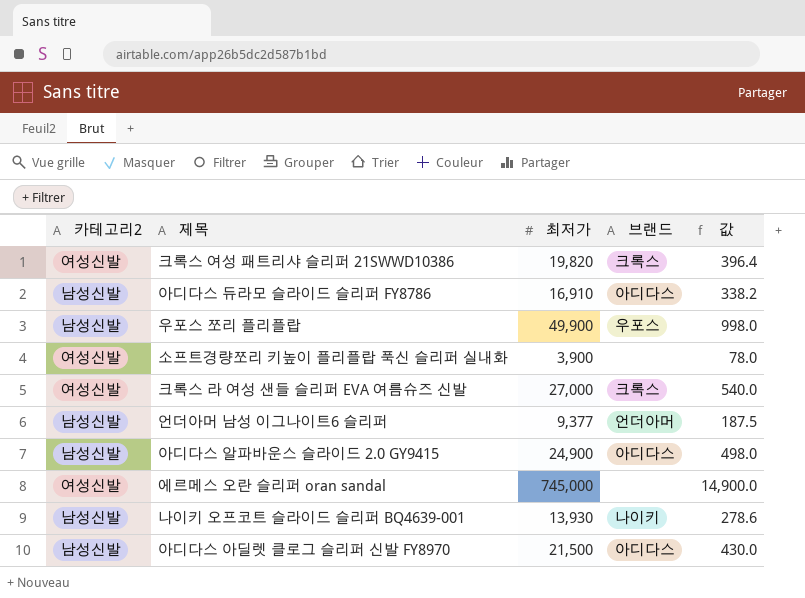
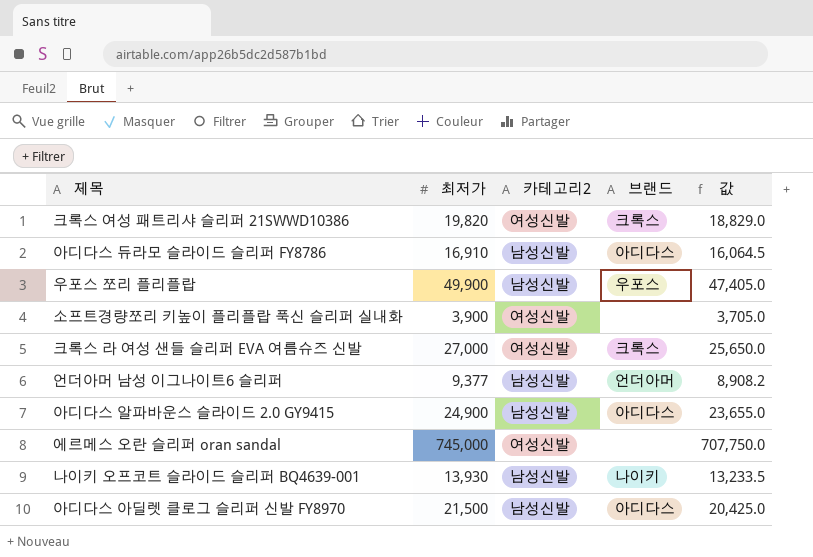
column 카테고리2 | position: 1 -> 3
column 값 | formula: [최저가] * 0.02 -> [최저가] * 0.95

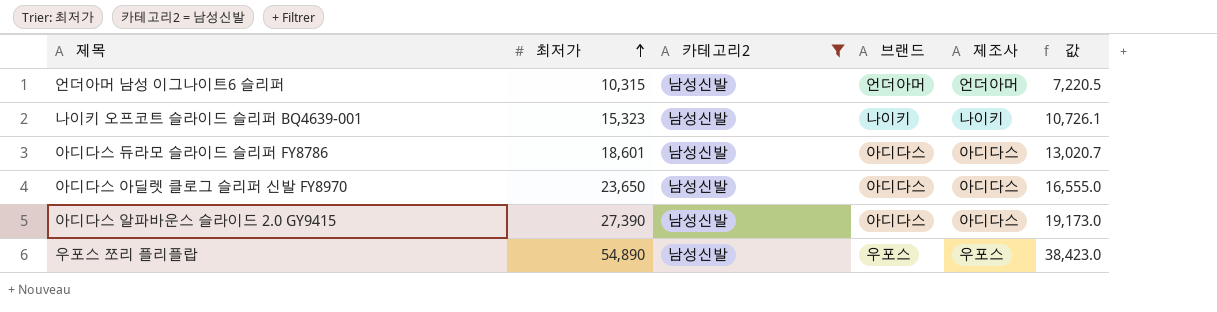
filter: none -> 카테고리2 = 남성신발
row order: none -> 최저가 ascending
column 제조사 | position: none -> 5
column 값 | formula: [최저가] * 0.95 -> [최저가] * 0.7
언더아머 남성 이그나이트6 슬리퍼 | 최저가: 9,377 -> 10,315
나이키 오프코트 슬라이드 슬리퍼 BQ4639-001 | 최저가: 13,930 -> 15,323
아디다스 듀라모 슬라이드 슬리퍼 FY8786 | 최저가: 16,910 -> 18,601
아디다스 아딜렛 클로그 슬리퍼 신발 FY8970 | 최저가: 21,500 -> 23,650
아디다스 알파바운스 슬라이드 2.0 GY9415 | 최저가: 24,900 -> 27,390
우포스 쪼리 플리플랍 | 최저가: 49,900 -> 54,890

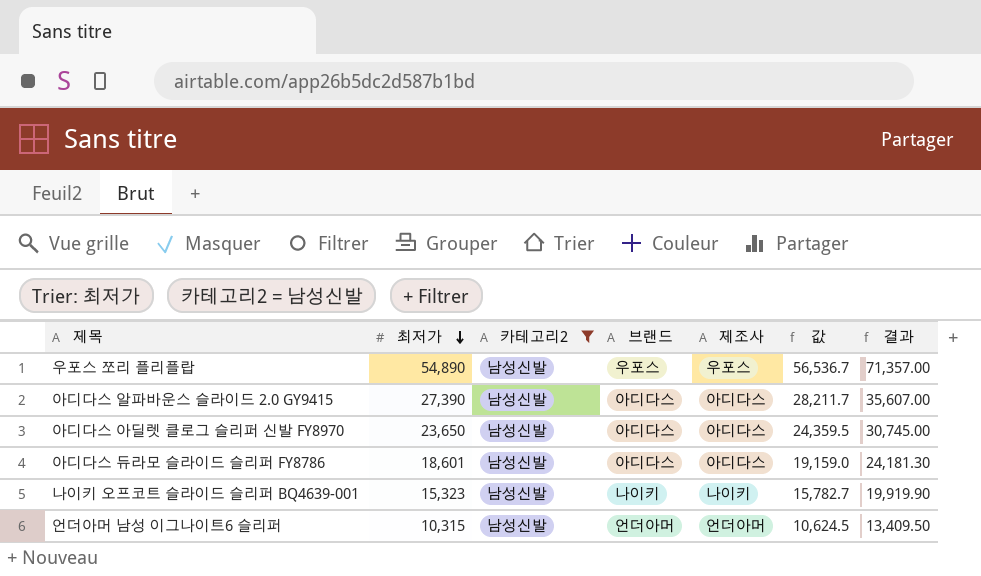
row order: 최저가 ascending -> 최저가 descending
column 값 | formula: [최저가] * 0.7 -> [최저가] * 1.03
column 결과 | formula: none -> [최저가] * 1.3

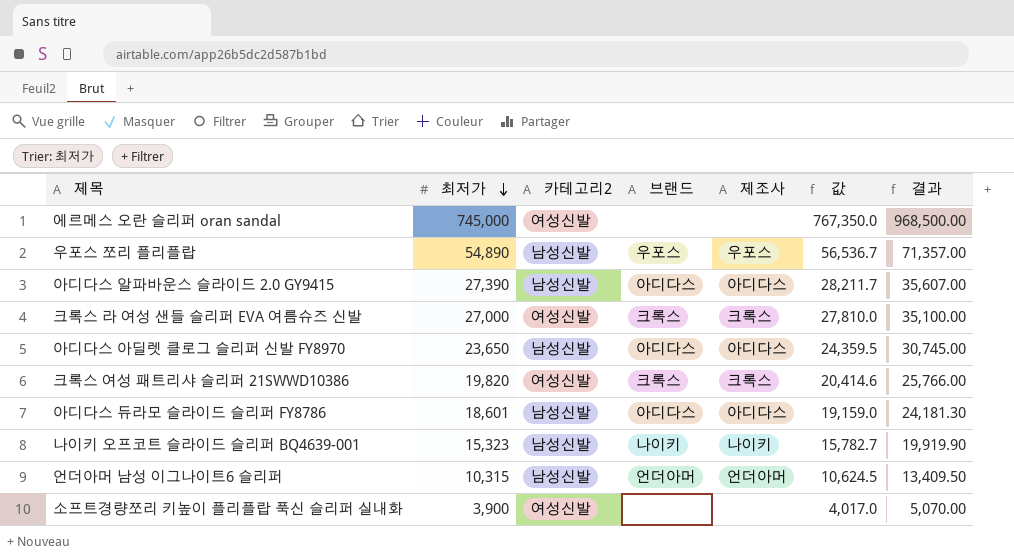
filter: 카테고리2 = 남성신발 -> none

